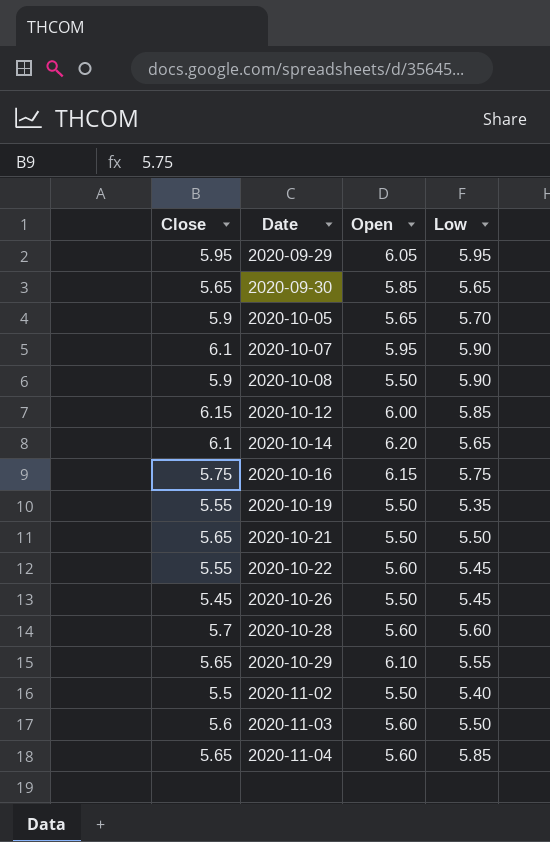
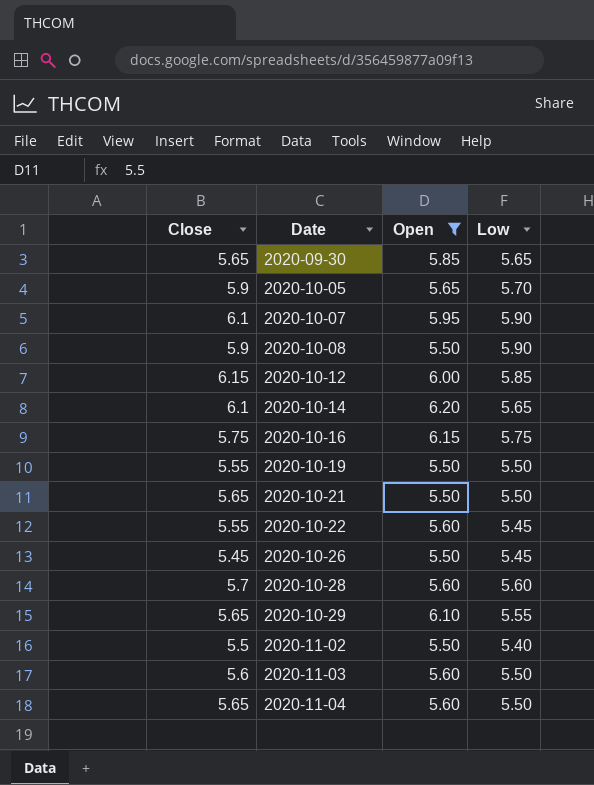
filter: none -> Open != 6.05
2020-10-19 | Low: 5.35 -> 5.50
2020-11-04 | Low: 5.85 -> 5.50

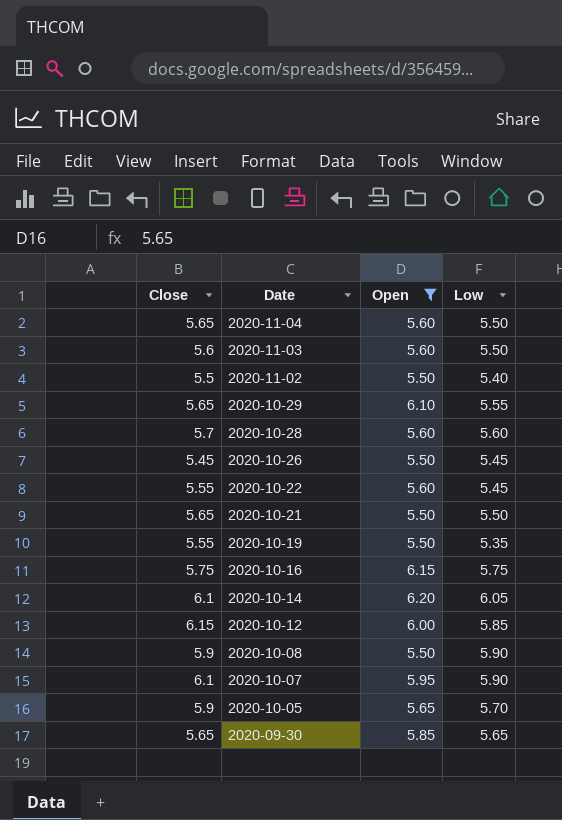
row order: Date ascending -> Date descending
2020-10-19 | Low: 5.50 -> 5.35
2020-10-14 | Low: 5.65 -> 6.05

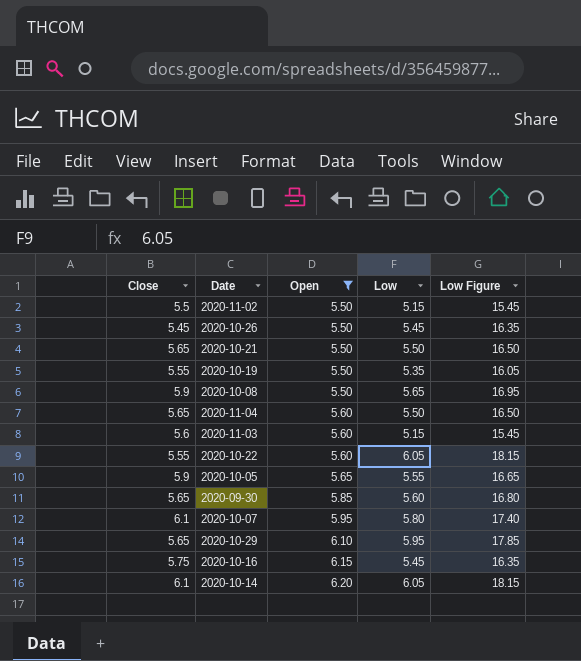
row order: Date descending -> Open ascending
column Low Figure | formula: none -> [Low] * 3
row 2020-10-28: 5.7 | 5.60 | 5.60 -> none
row 2020-10-12: 6.15 | 6.00 | 5.85 -> none
2020-11-02 | Low: 5.40 -> 5.15
2020-10-08 | Low: 5.90 -> 5.65
2020-11-03 | Low: 5.50 -> 5.15
2020-10-22 | Low: 5.45 -> 6.05
2020-10-05 | Low: 5.70 -> 5.55
2020-09-30 | Low: 5.65 -> 5.60
2020-10-07 | Low: 5.90 -> 5.80
2020-10-29 | Low: 5.55 -> 5.95
2020-10-16 | Low: 5.75 -> 5.45

